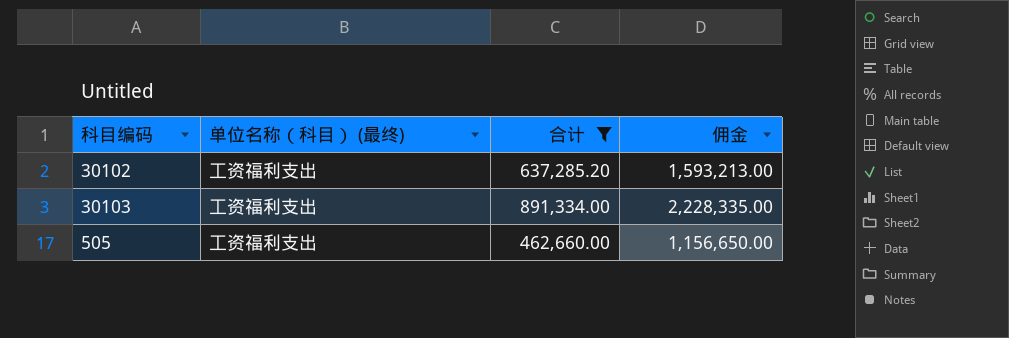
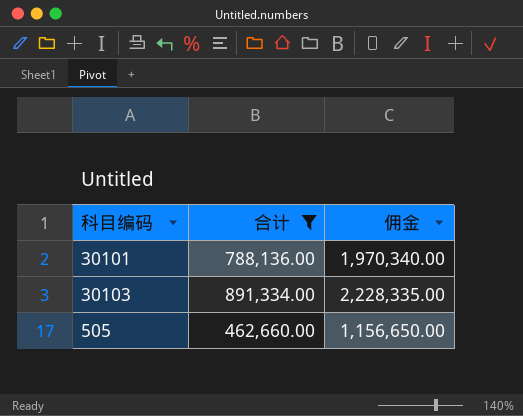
column 单位名称（科目） (最终) | position: 2 -> none
row 30102: 工资福利支出 | 637,285.20 | 1,593,213.00 -> none
row 30101: none -> 788,136.00 | 1,970,340.00

